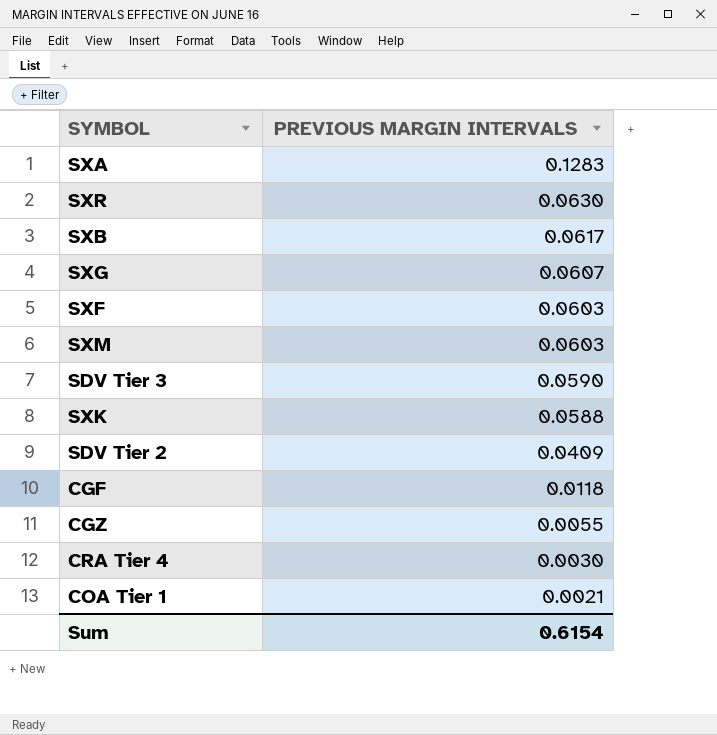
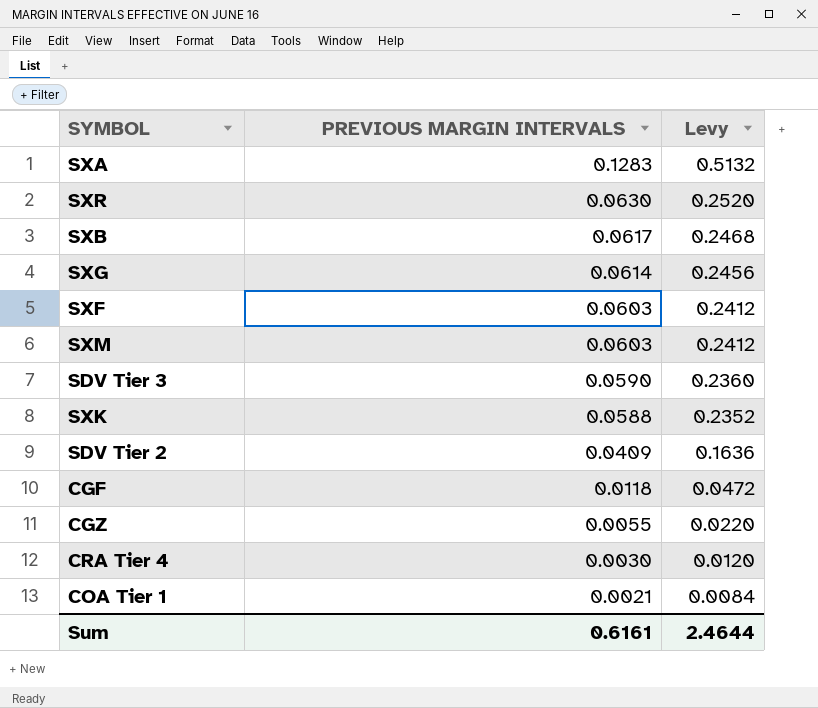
column Levy | formula: none -> [PREVIOUS MARGIN INTERVALS] * 4
SXG | PREVIOUS MARGIN INTERVALS: 0.0607 -> 0.0614
Sum | PREVIOUS MARGIN INTERVALS: 0.6154 -> 0.6161

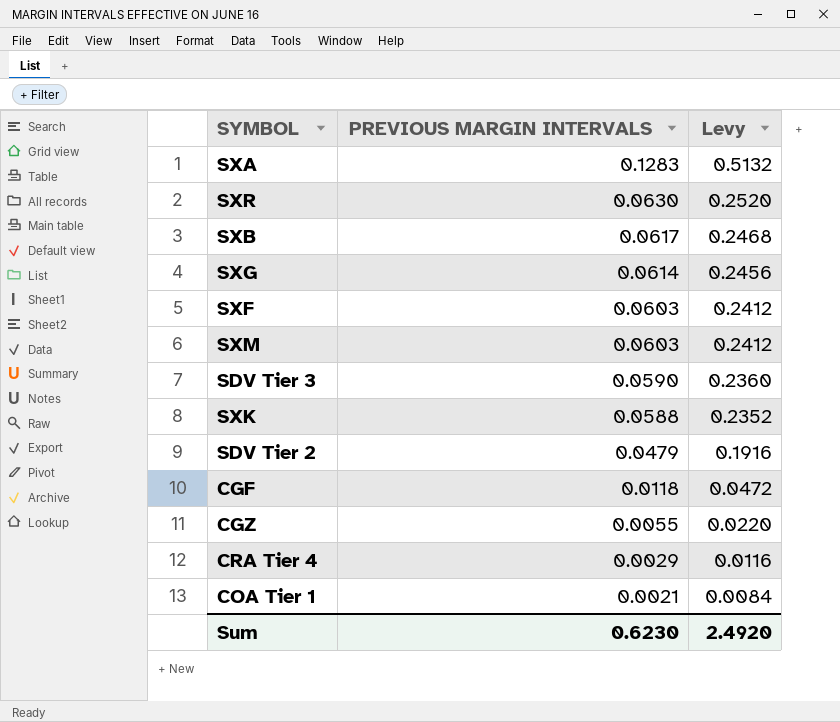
SDV Tier 2 | PREVIOUS MARGIN INTERVALS: 0.0409 -> 0.0479
SDV Tier 2 | Levy: 0.1636 -> 0.1916
CRA Tier 4 | PREVIOUS MARGIN INTERVALS: 0.0030 -> 0.0029
CRA Tier 4 | Levy: 0.0120 -> 0.0116
Sum | PREVIOUS MARGIN INTERVALS: 0.6161 -> 0.6230
Sum | Levy: 2.4644 -> 2.4920

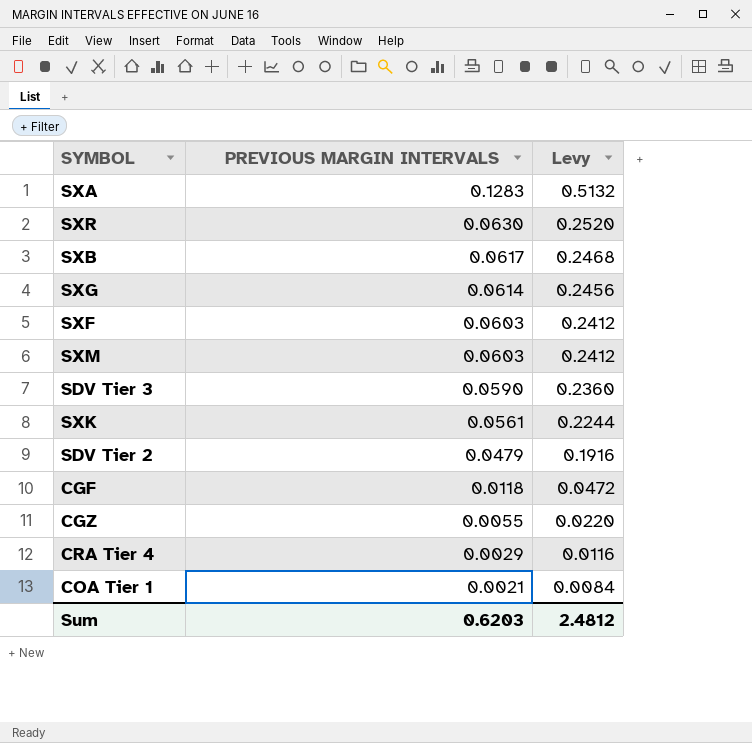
SXK | PREVIOUS MARGIN INTERVALS: 0.0588 -> 0.0561
SXK | Levy: 0.2352 -> 0.2244
Sum | PREVIOUS MARGIN INTERVALS: 0.6230 -> 0.6203
Sum | Levy: 2.4920 -> 2.4812

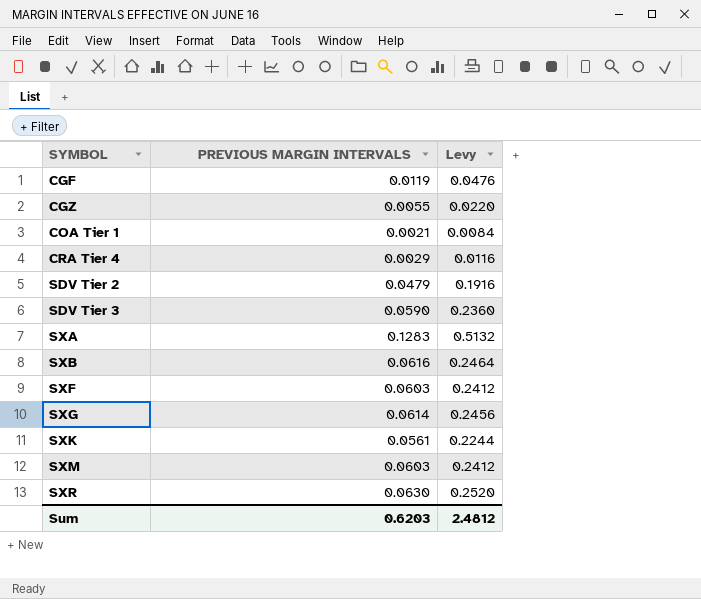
row order: PREVIOUS MARGIN INTERVALS descending -> SYMBOL ascending
CGF | PREVIOUS MARGIN INTERVALS: 0.0118 -> 0.0119
CGF | Levy: 0.0472 -> 0.0476
SXB | PREVIOUS MARGIN INTERVALS: 0.0617 -> 0.0616
SXB | Levy: 0.2468 -> 0.2464

